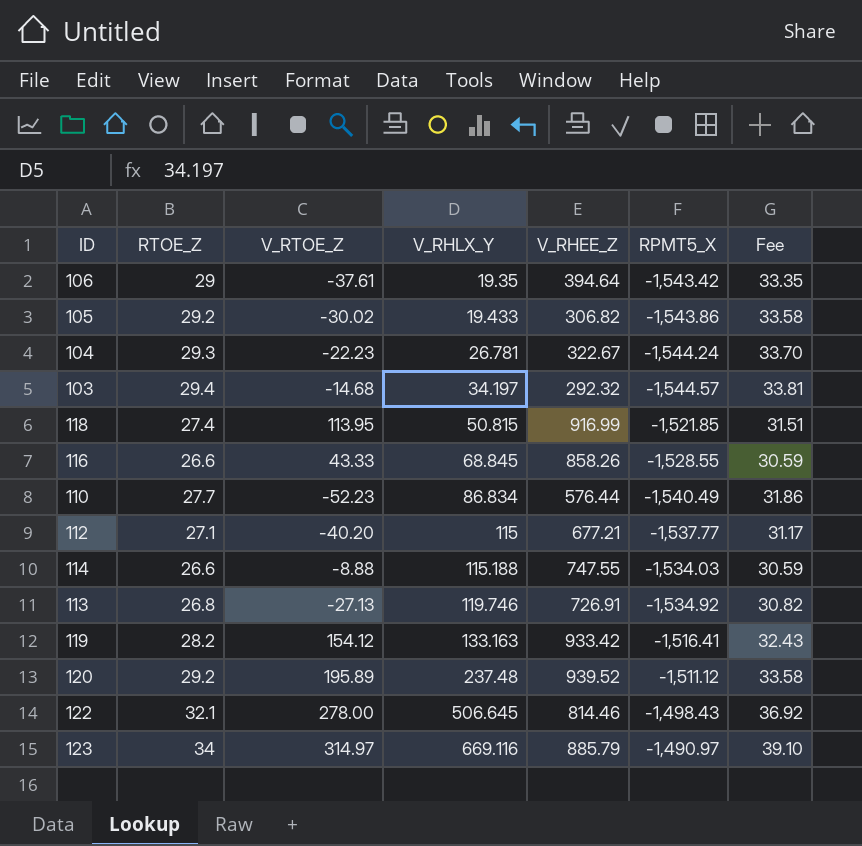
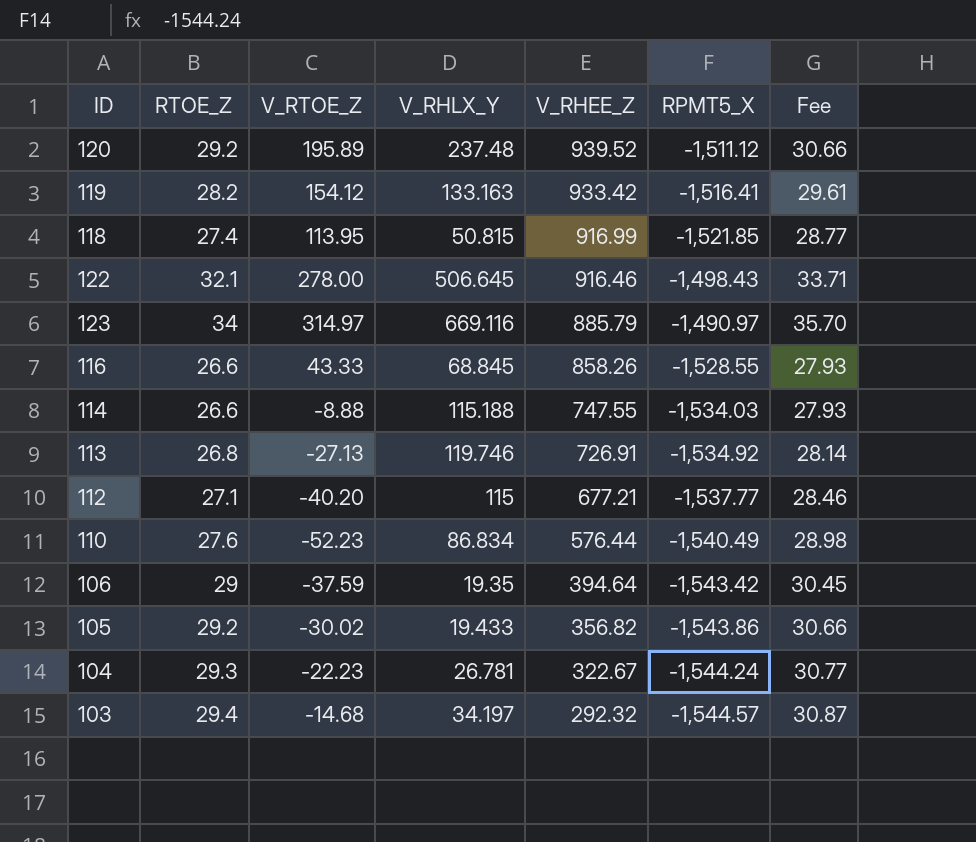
row order: V_RHLX_Y ascending -> V_RHEE_Z descending
column Fee | formula: [RTOE_Z] * 1.15 -> [RTOE_Z] * 1.05
122 | V_RHEE_Z: 814.46 -> 916.46
110 | RTOE_Z: 27.7 -> 27.6
106 | V_RTOE_Z: -37.61 -> -37.59
105 | V_RHEE_Z: 306.82 -> 356.82

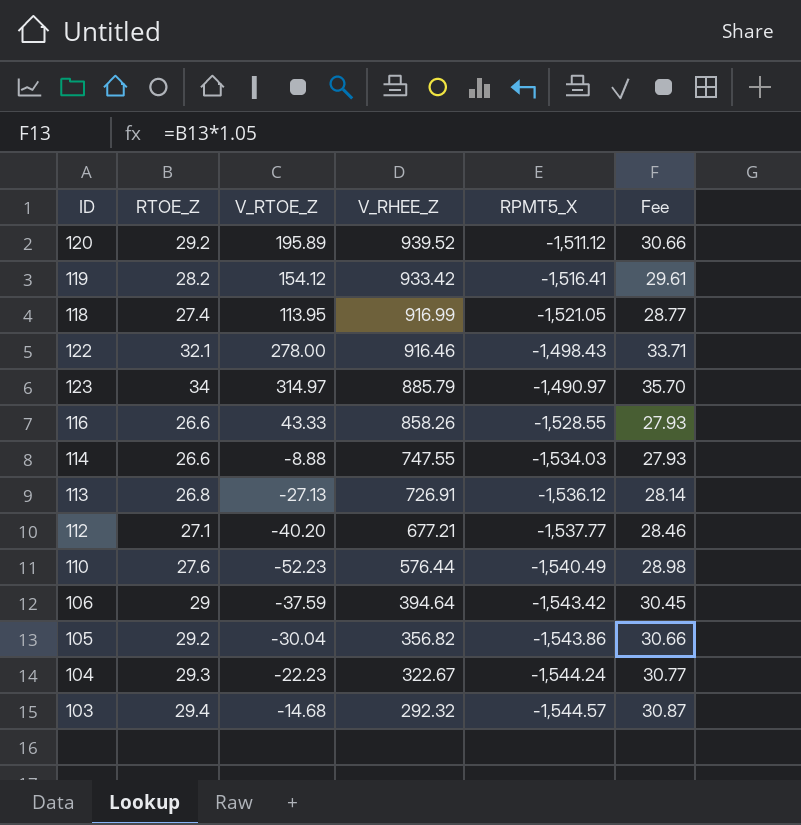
column V_RHLX_Y | position: 4 -> none
118 | RPMT5_X: -1,521.85 -> -1,521.05
113 | RPMT5_X: -1,534.92 -> -1,536.12
105 | V_RTOE_Z: -30.02 -> -30.04

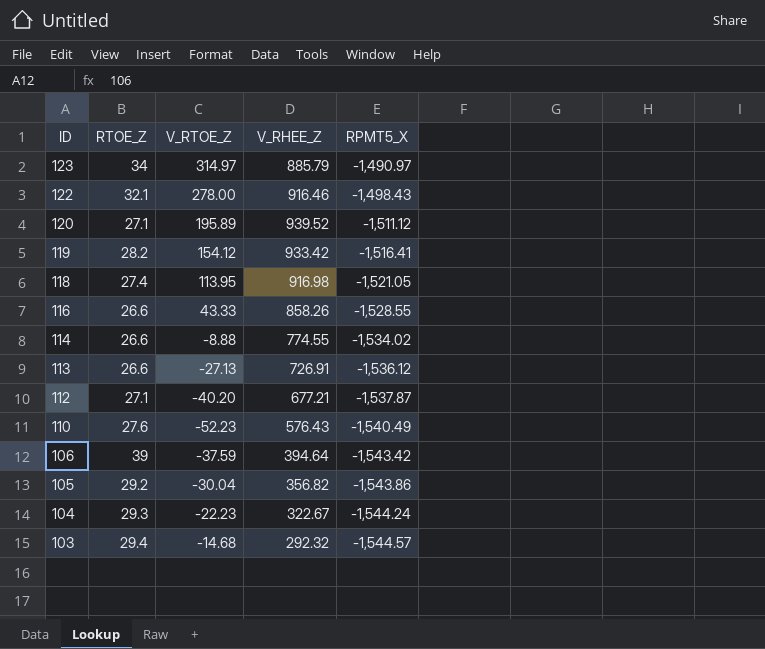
row order: V_RHEE_Z descending -> ID descending
column Fee | formula: [RTOE_Z] * 1.05 -> none
120 | RTOE_Z: 29.2 -> 27.1
118 | V_RHEE_Z: 916.99 -> 916.98
114 | V_RHEE_Z: 747.55 -> 774.55
114 | RPMT5_X: -1,534.03 -> -1,534.02
113 | RTOE_Z: 26.8 -> 26.6
112 | RPMT5_X: -1,537.77 -> -1,537.87
110 | V_RHEE_Z: 576.44 -> 576.43
106 | RTOE_Z: 29 -> 39

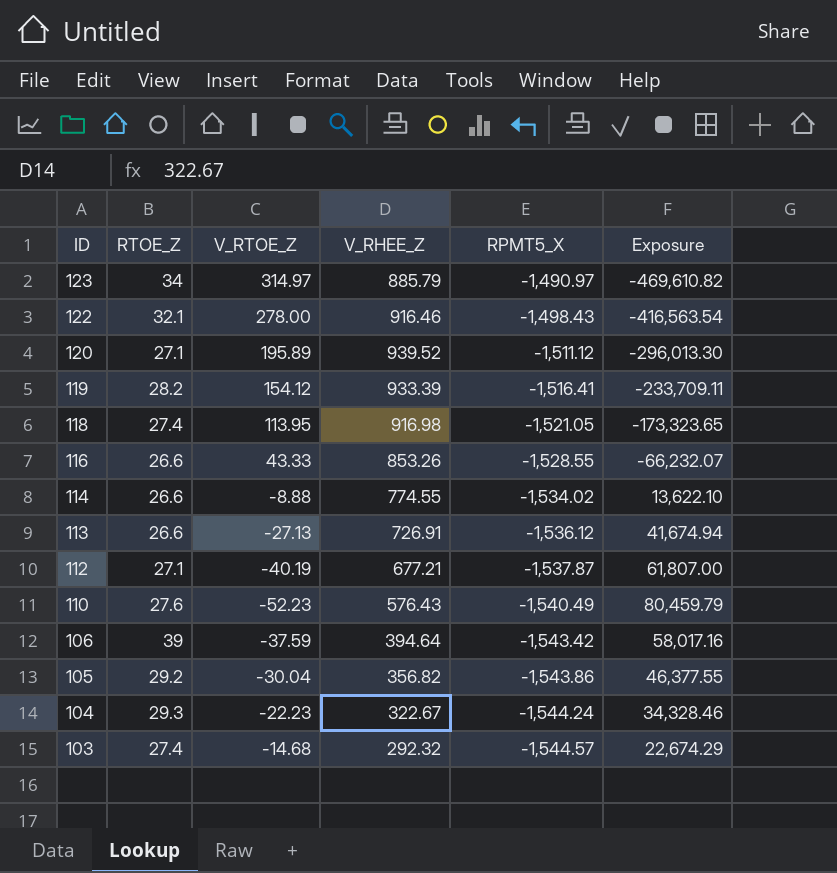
column Exposure | formula: none -> [V_RTOE_Z] * [RPMT5_X]
119 | V_RHEE_Z: 933.42 -> 933.39
116 | V_RHEE_Z: 858.26 -> 853.26
112 | V_RTOE_Z: -40.20 -> -40.19
103 | RTOE_Z: 29.4 -> 27.4

